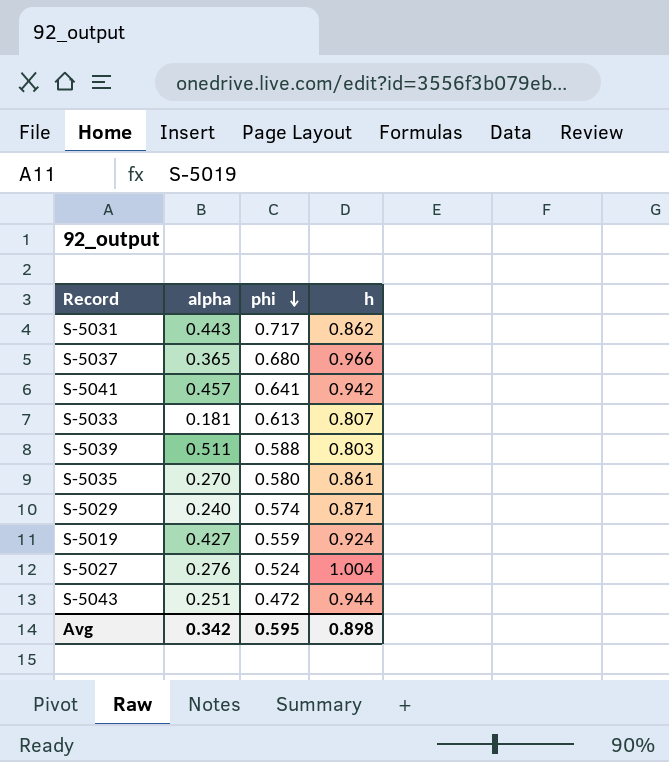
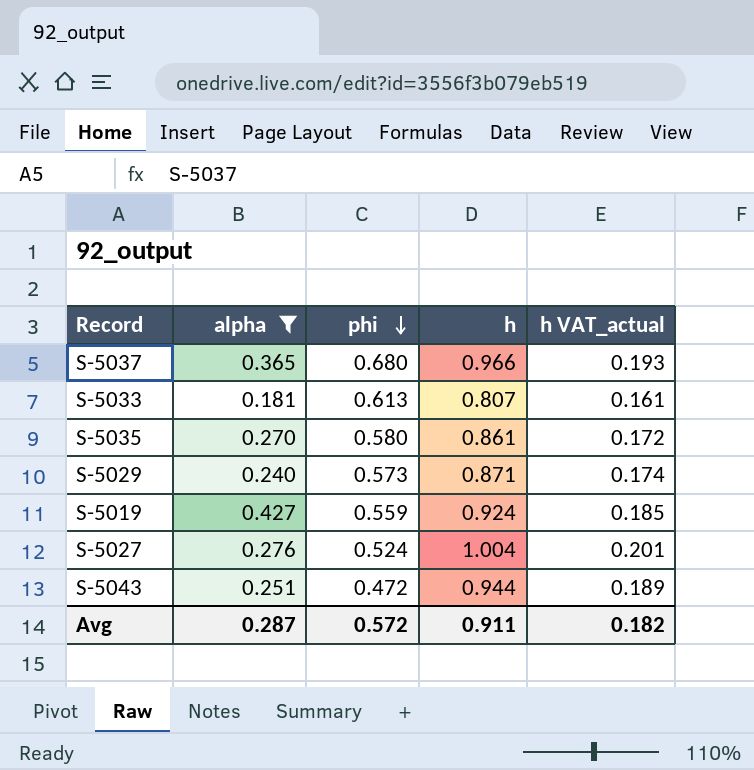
filter: none -> alpha <= 0.427
column h VAT_actual | formula: none -> [h] * 0.2
S-5029 | phi: 0.574 -> 0.573
Avg | alpha: 0.342 -> 0.287
Avg | phi: 0.595 -> 0.572
Avg | h: 0.898 -> 0.911

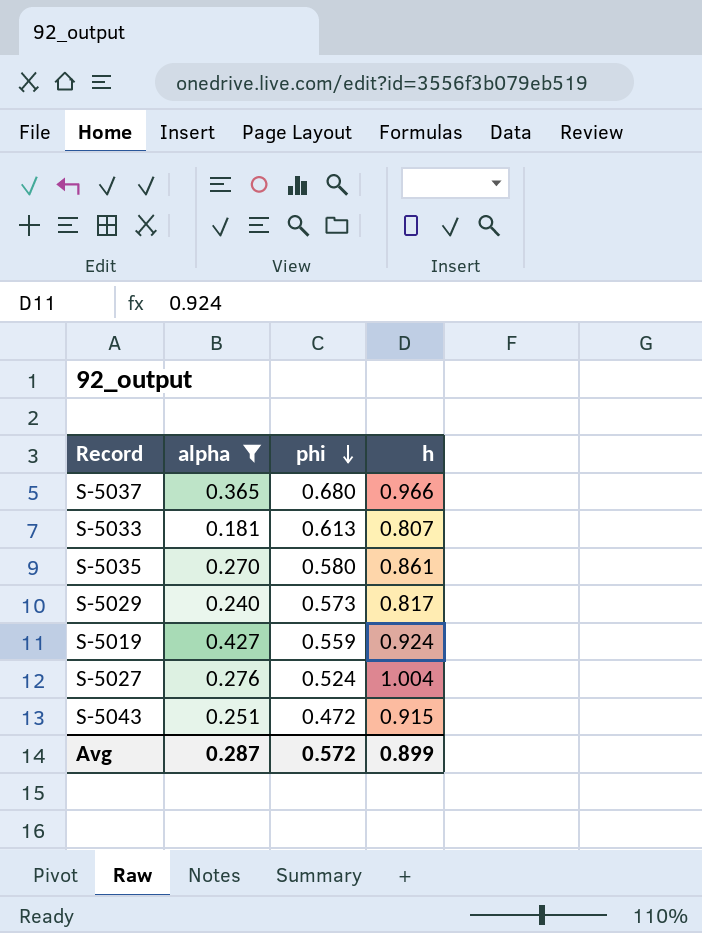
column h VAT_actual | formula: [h] * 0.2 -> none
S-5029 | h: 0.871 -> 0.817
S-5043 | h: 0.944 -> 0.915
Avg | h: 0.911 -> 0.899

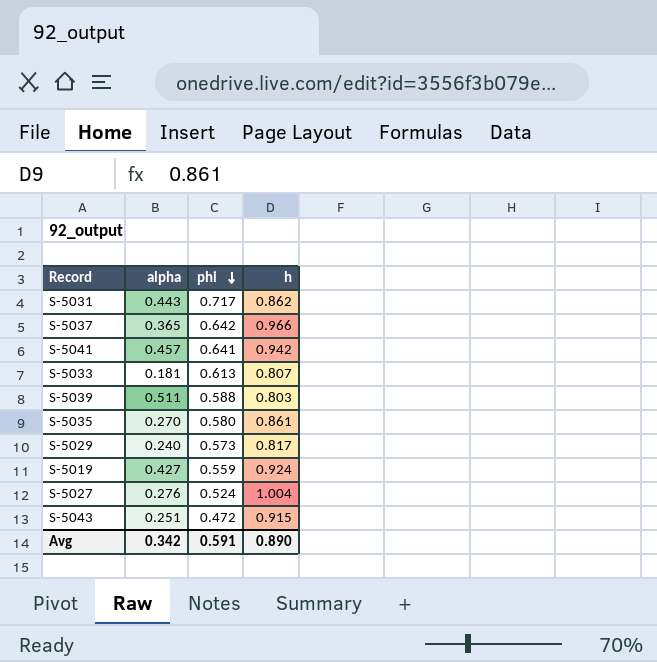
filter: alpha <= 0.427 -> none
S-5037 | phi: 0.680 -> 0.642
Avg | alpha: 0.287 -> 0.342
Avg | phi: 0.572 -> 0.591
Avg | h: 0.899 -> 0.890

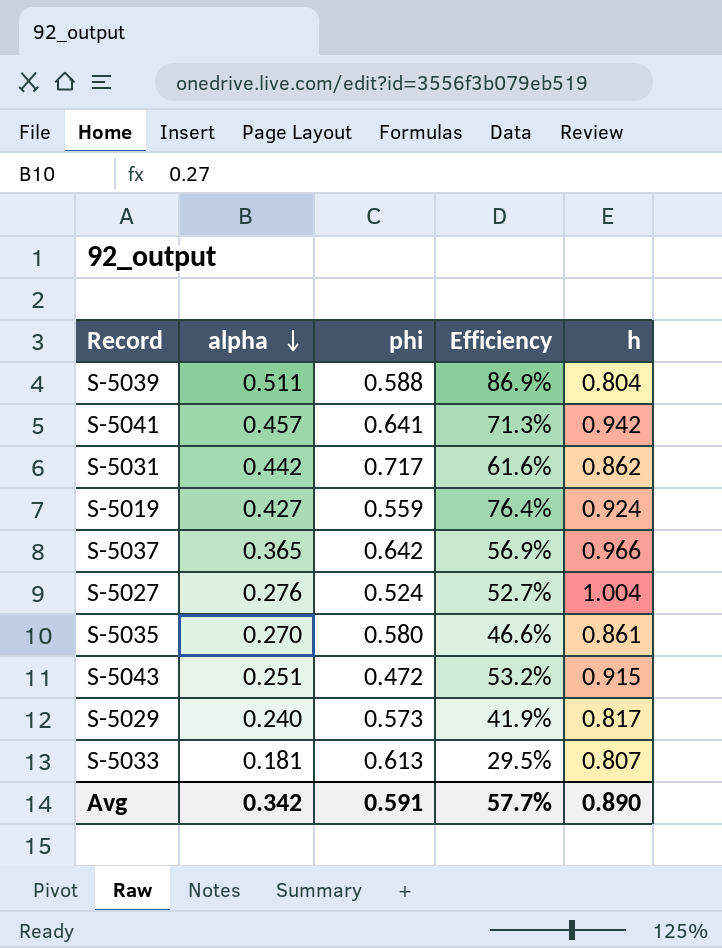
row order: phi descending -> alpha descending
column Efficiency | formula: none -> [alpha] / [phi]
S-5039 | h: 0.803 -> 0.804
S-5031 | alpha: 0.443 -> 0.442

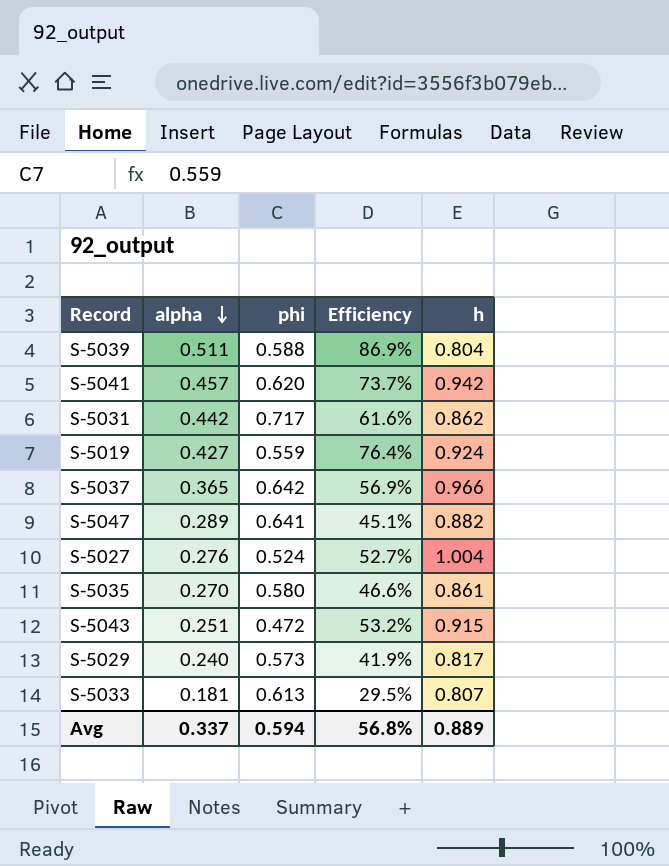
S-5041 | phi: 0.641 -> 0.620
S-5041 | Efficiency: 71.3% -> 73.7%
row S-5047: none -> 0.289 | 0.641 | 45.1% | 0.882
Avg | alpha: 0.342 -> 0.337
Avg | phi: 0.591 -> 0.594
Avg | Efficiency: 57.7% -> 56.8%
Avg | h: 0.890 -> 0.889

